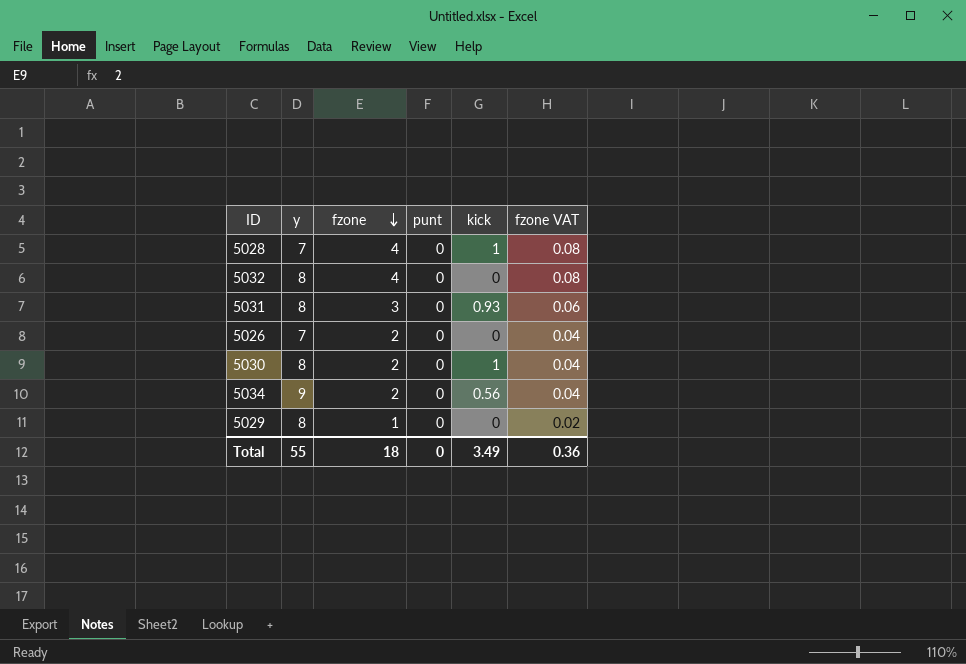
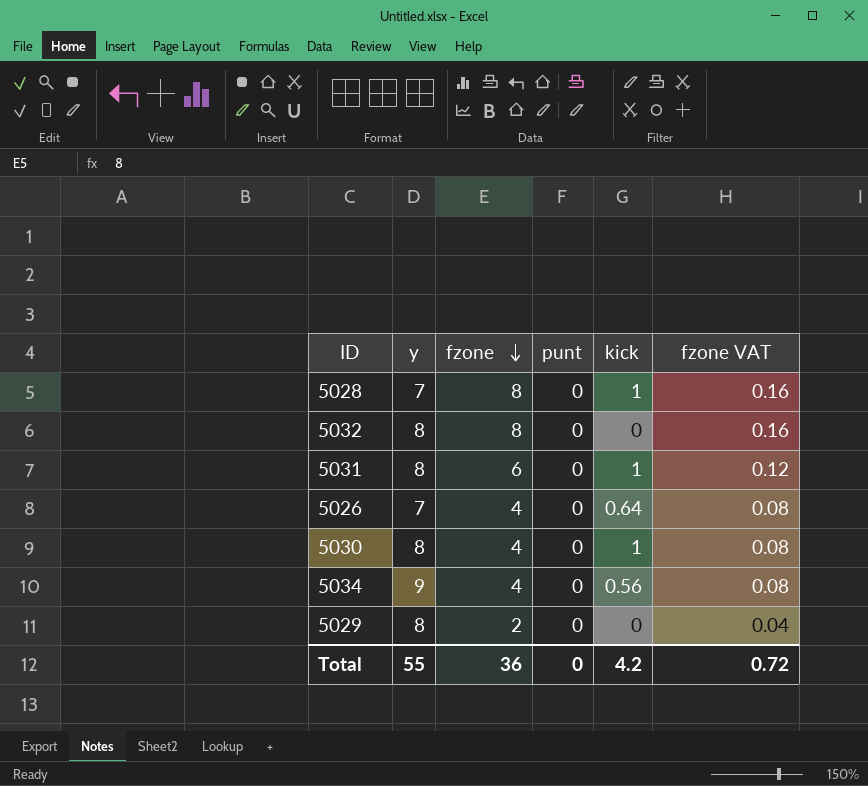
5028 | fzone: 4 -> 8
5028 | fzone VAT: 0.08 -> 0.16
5032 | fzone: 4 -> 8
5032 | fzone VAT: 0.08 -> 0.16
5031 | fzone: 3 -> 6
5031 | kick: 0.93 -> 1
5031 | fzone VAT: 0.06 -> 0.12
5026 | fzone: 2 -> 4
5026 | kick: 0 -> 0.64
5026 | fzone VAT: 0.04 -> 0.08
5030 | fzone: 2 -> 4
5030 | fzone VAT: 0.04 -> 0.08
5034 | fzone: 2 -> 4
5034 | fzone VAT: 0.04 -> 0.08
5029 | fzone: 1 -> 2
5029 | fzone VAT: 0.02 -> 0.04
Total | fzone: 18 -> 36
Total | kick: 3.49 -> 4.2
Total | fzone VAT: 0.36 -> 0.72

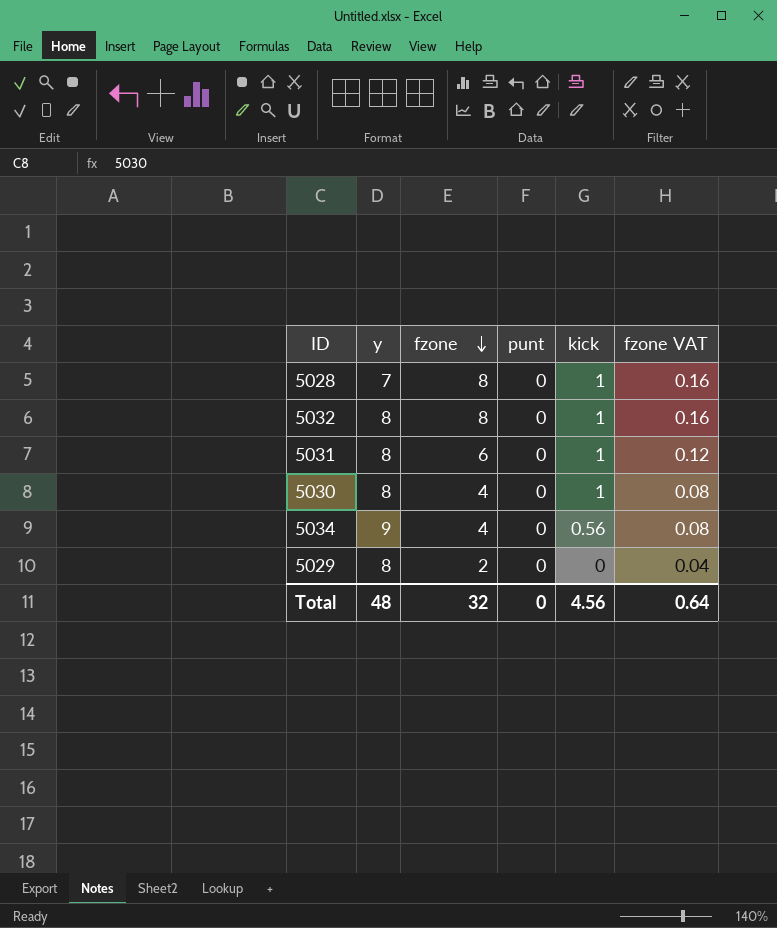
row 5026: 7 | 4 | 0 | 0.64 | 0.08 -> none
5032 | kick: 0 -> 1
Total | y: 55 -> 48
Total | fzone: 36 -> 32
Total | kick: 4.2 -> 4.56
Total | fzone VAT: 0.72 -> 0.64

